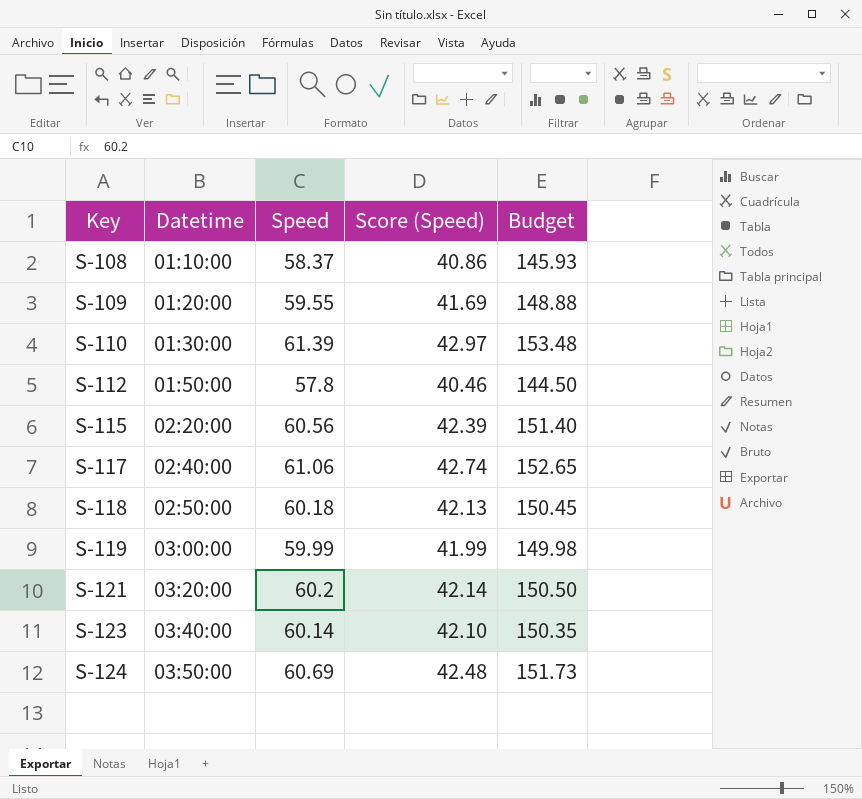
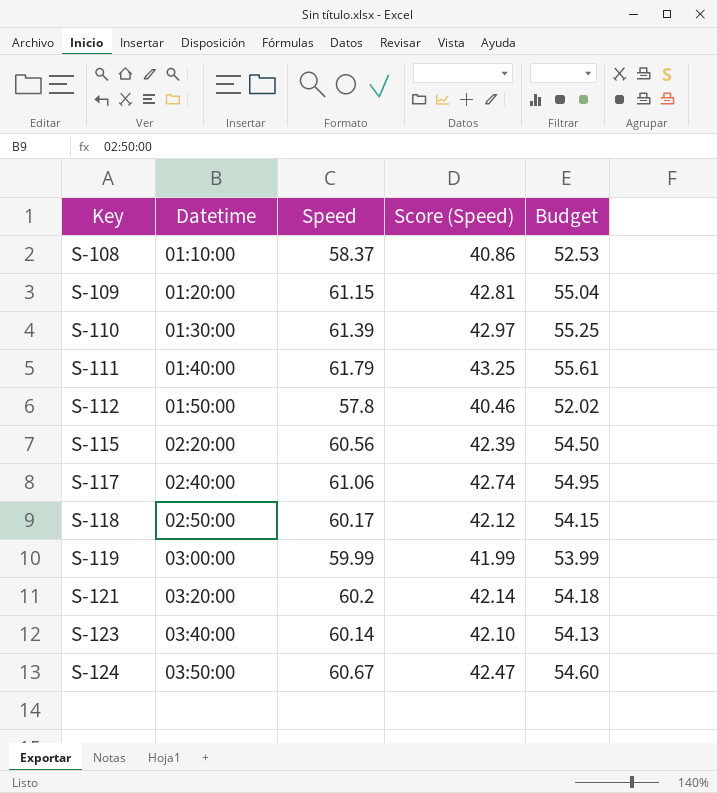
column Budget | formula: [Speed] * 2.5 -> [Speed] * 0.9
S-109 | Speed: 59.55 -> 61.15
S-109 | Score (Speed): 41.69 -> 42.81
row S-111: none -> 01:40:00 | 61.79 | 43.25 | 55.61
S-118 | Speed: 60.18 -> 60.17
S-118 | Score (Speed): 42.13 -> 42.12
S-124 | Speed: 60.69 -> 60.67
S-124 | Score (Speed): 42.48 -> 42.47

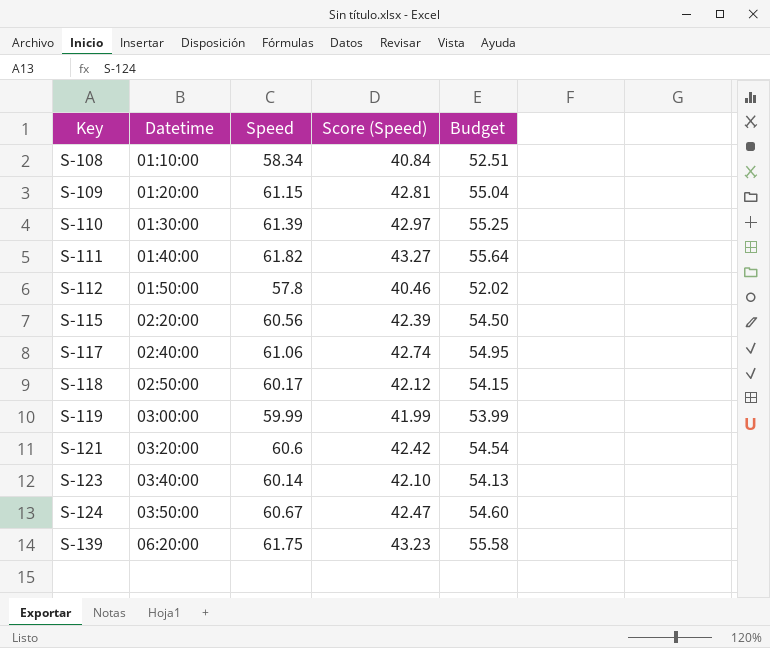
S-108 | Speed: 58.37 -> 58.34
S-108 | Score (Speed): 40.86 -> 40.84
S-108 | Budget: 52.53 -> 52.51
S-111 | Speed: 61.79 -> 61.82
S-111 | Score (Speed): 43.25 -> 43.27
S-111 | Budget: 55.61 -> 55.64
S-121 | Speed: 60.2 -> 60.6
S-121 | Score (Speed): 42.14 -> 42.42
S-121 | Budget: 54.18 -> 54.54
row S-139: none -> 06:20:00 | 61.75 | 43.23 | 55.58

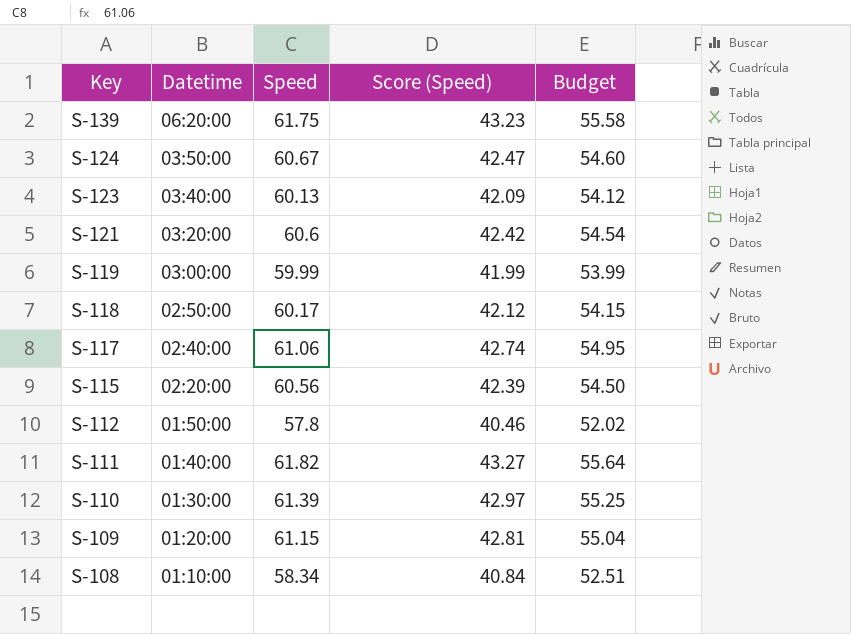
row order: Key ascending -> Key descending
S-123 | Speed: 60.14 -> 60.13
S-123 | Score (Speed): 42.10 -> 42.09
S-123 | Budget: 54.13 -> 54.12

